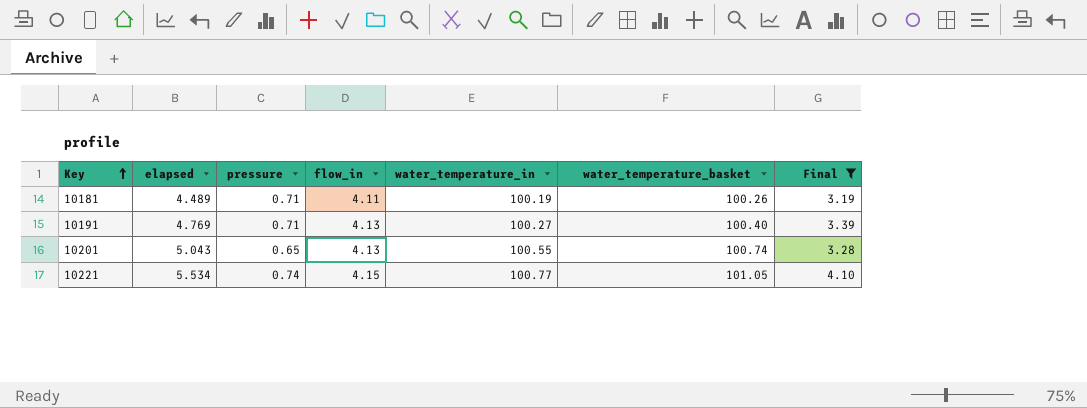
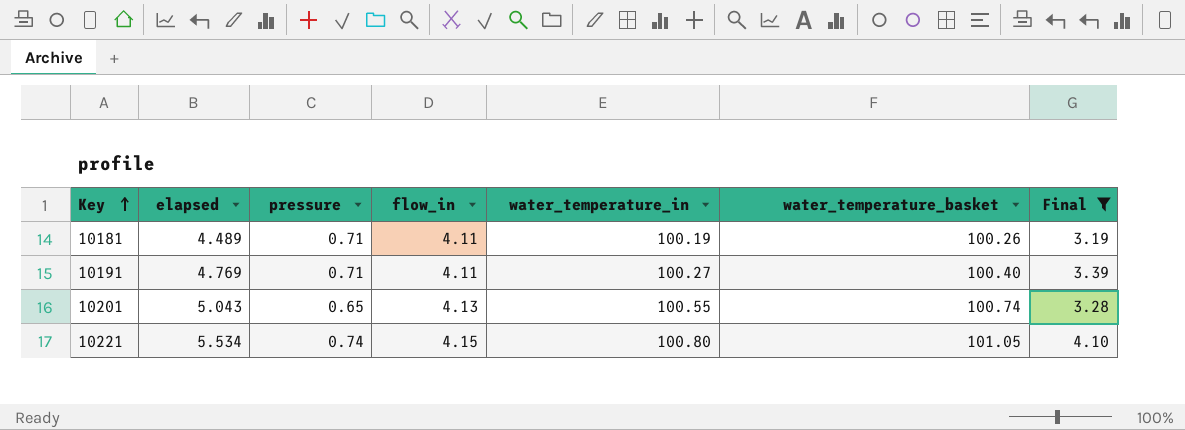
10191 | flow_in: 4.13 -> 4.11
10221 | water_temperature_in: 100.77 -> 100.80

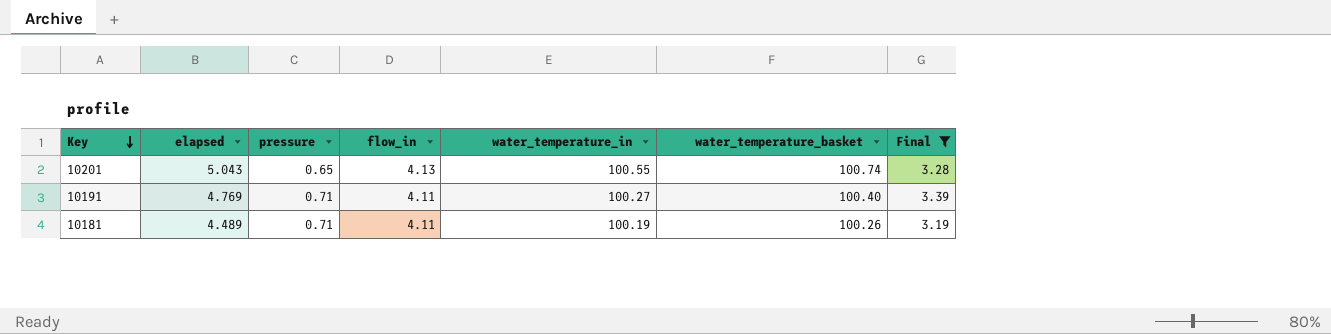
row order: Key ascending -> Key descending
row 10221: 5.534 | 0.74 | 4.15 | 100.80 | 101.05 | 4.10 -> none

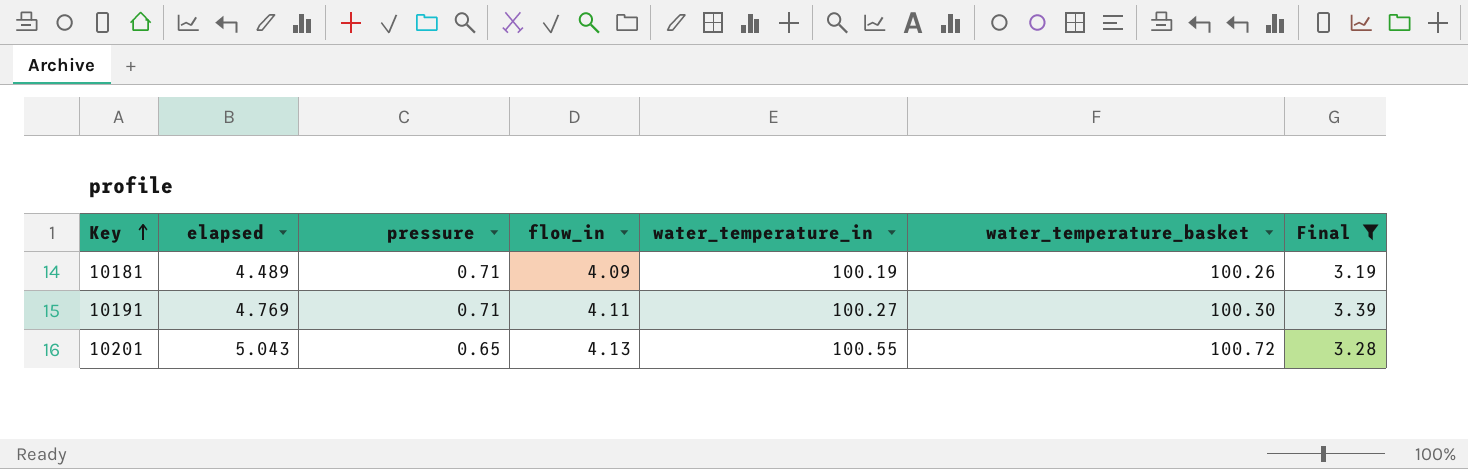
row order: Key descending -> Key ascending
10181 | flow_in: 4.11 -> 4.09
10191 | water_temperature_basket: 100.40 -> 100.30
10201 | water_temperature_basket: 100.74 -> 100.72

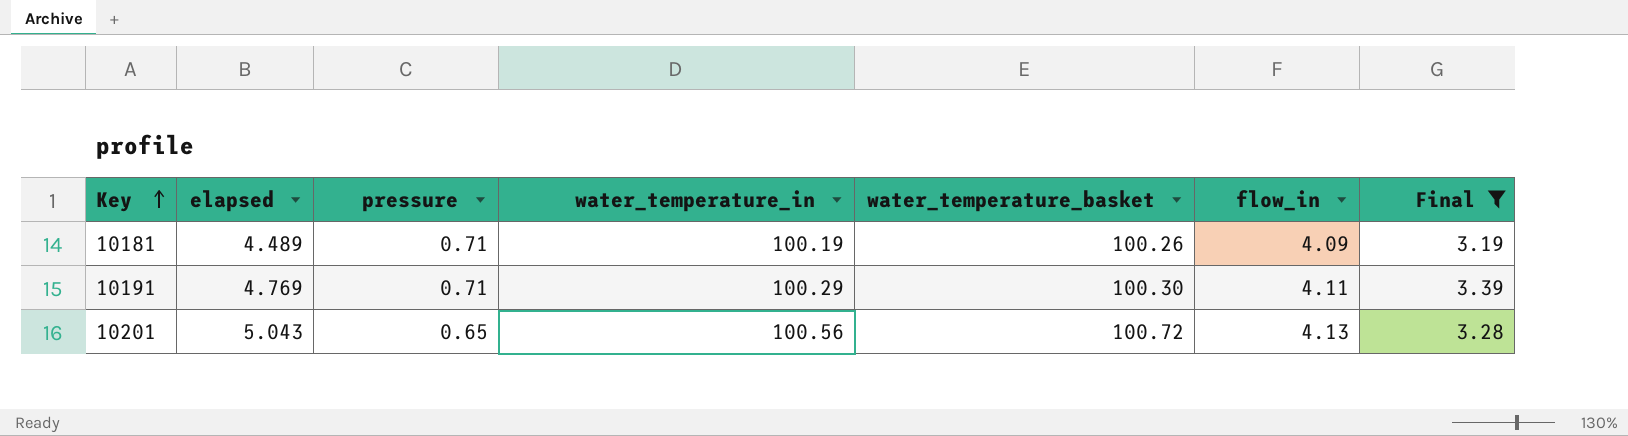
column flow_in | position: 4 -> 6
10191 | water_temperature_in: 100.27 -> 100.29
10201 | water_temperature_in: 100.55 -> 100.56

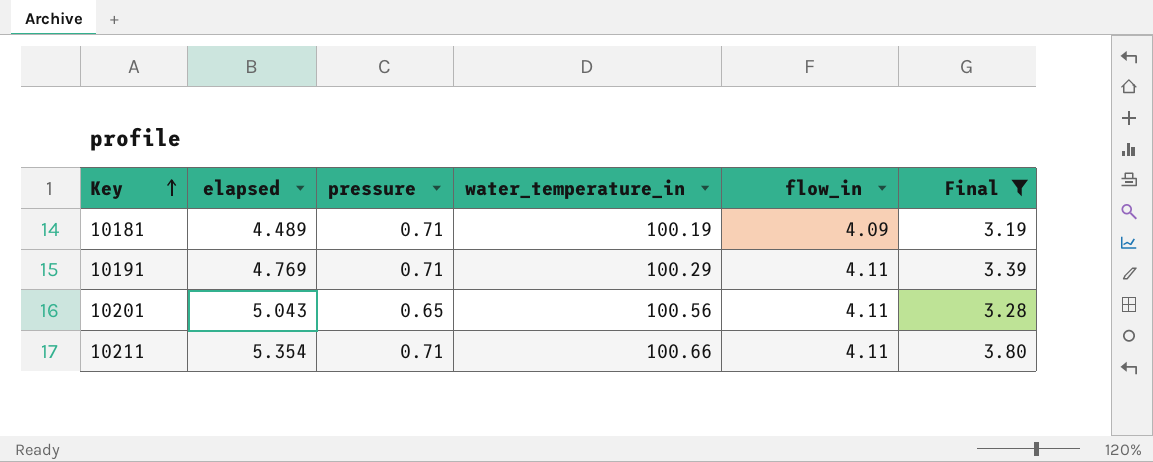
column water_temperature_basket | position: 5 -> none
10201 | flow_in: 4.13 -> 4.11
row 10211: none -> 5.354 | 0.71 | 100.66 | 4.11 | 3.80

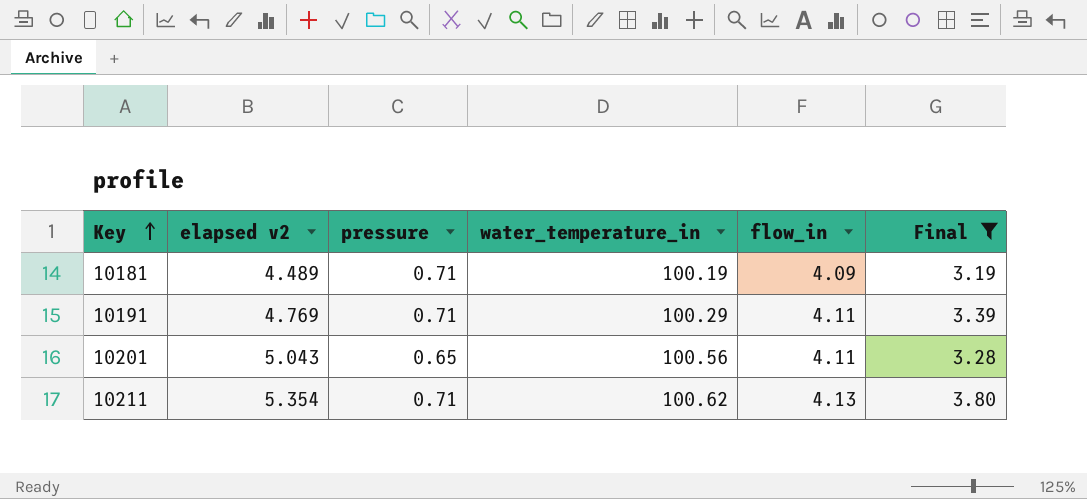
column name: elapsed -> elapsed v2
10211 | water_temperature_in: 100.66 -> 100.62
10211 | flow_in: 4.11 -> 4.13

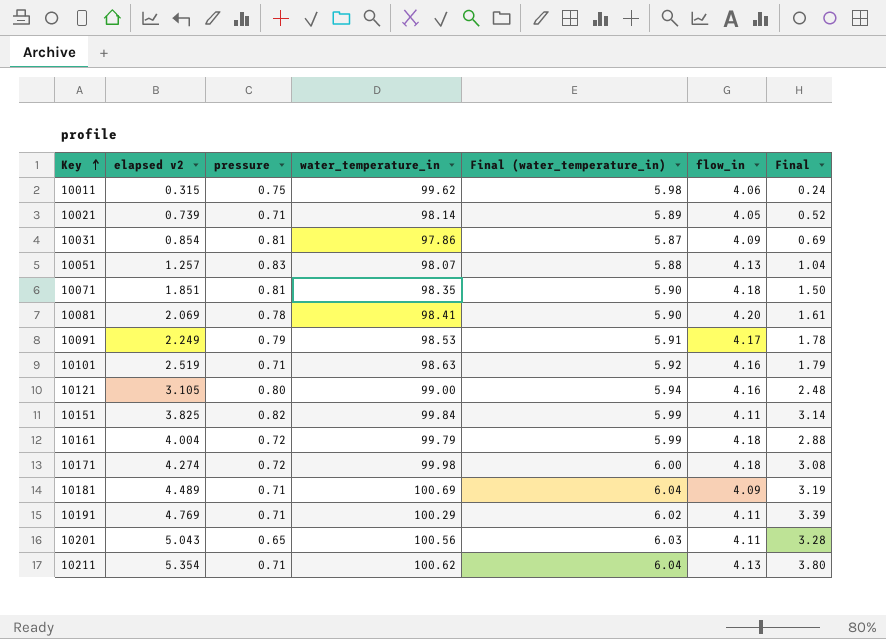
filter: Final >= 3.19 -> none
column Final (water_temperature_in) | formula: none -> [water_temperature_in] * 0.06
10181 | water_temperature_in: 100.19 -> 100.69

